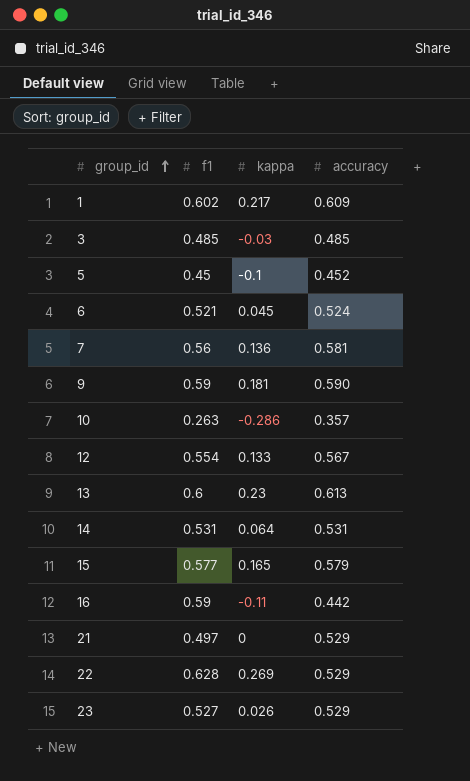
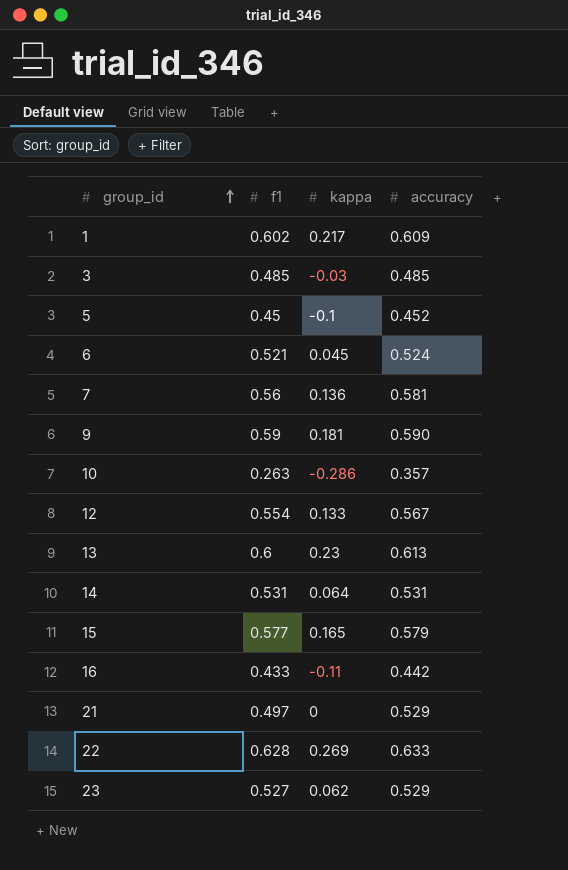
16 | f1: 0.59 -> 0.433
22 | accuracy: 0.529 -> 0.633
23 | kappa: 0.026 -> 0.062

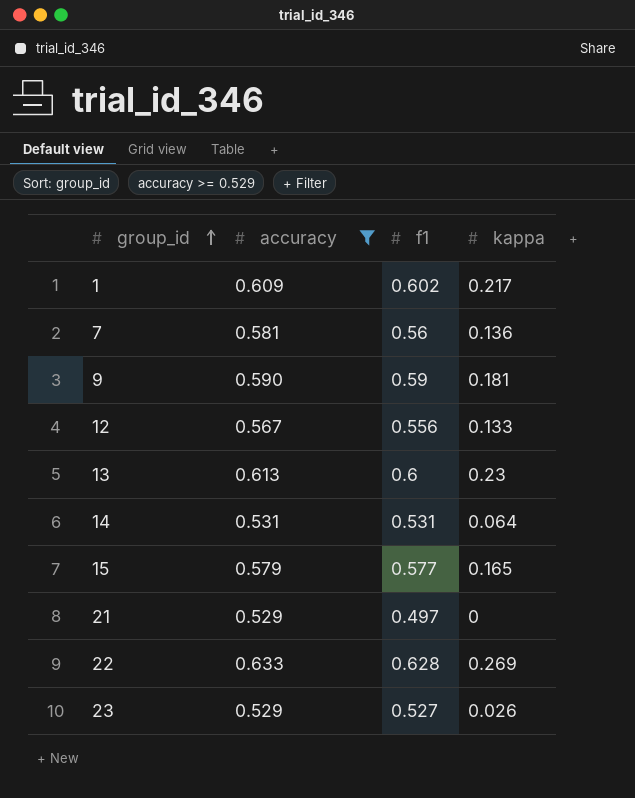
filter: none -> accuracy >= 0.529
column accuracy | position: 4 -> 2
12 | f1: 0.554 -> 0.556
23 | kappa: 0.062 -> 0.026

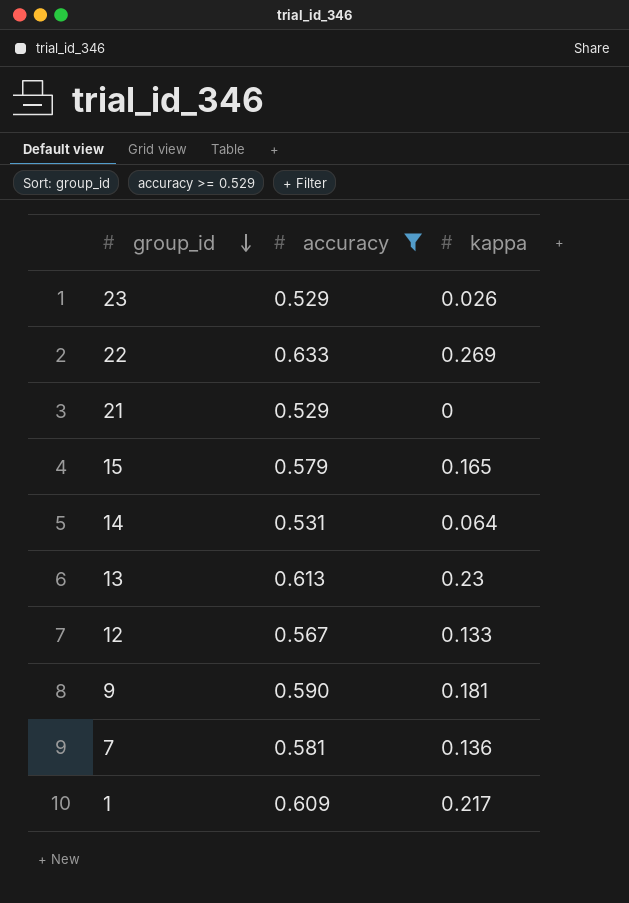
row order: group_id ascending -> group_id descending
column f1 | position: 3 -> none

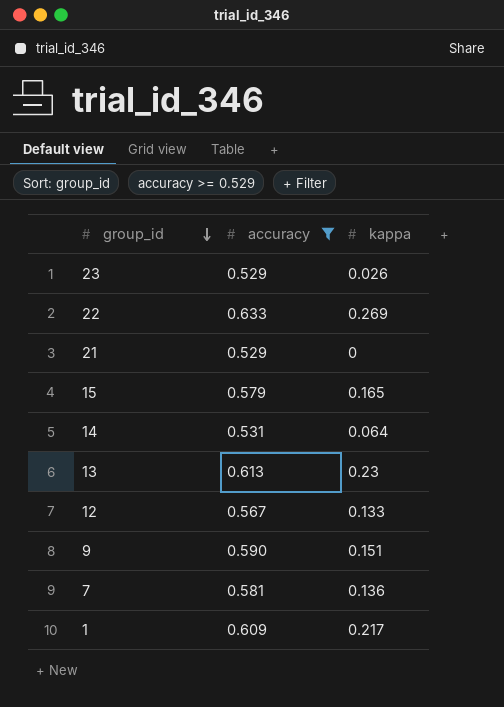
9 | kappa: 0.181 -> 0.151

